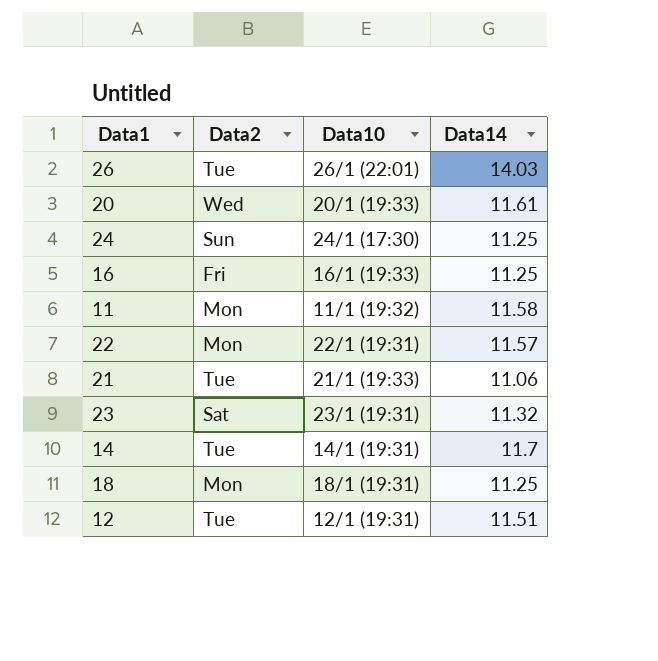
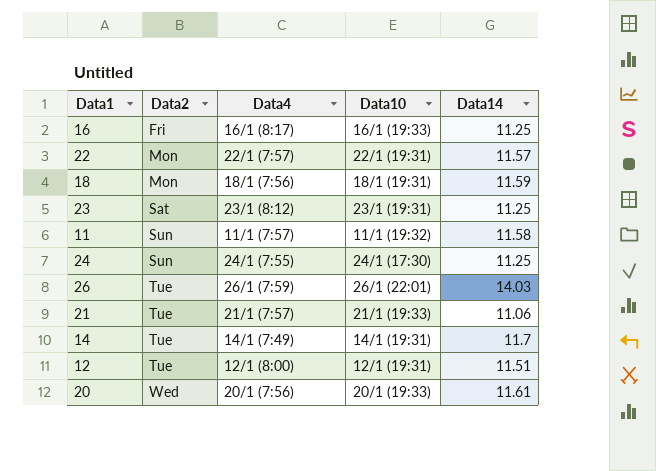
row order: none -> Data2 ascending
column Data4 | position: none -> 3
18 | Data14: 11.25 -> 11.59
23 | Data14: 11.32 -> 11.25
11 | Data2: Mon -> Sun

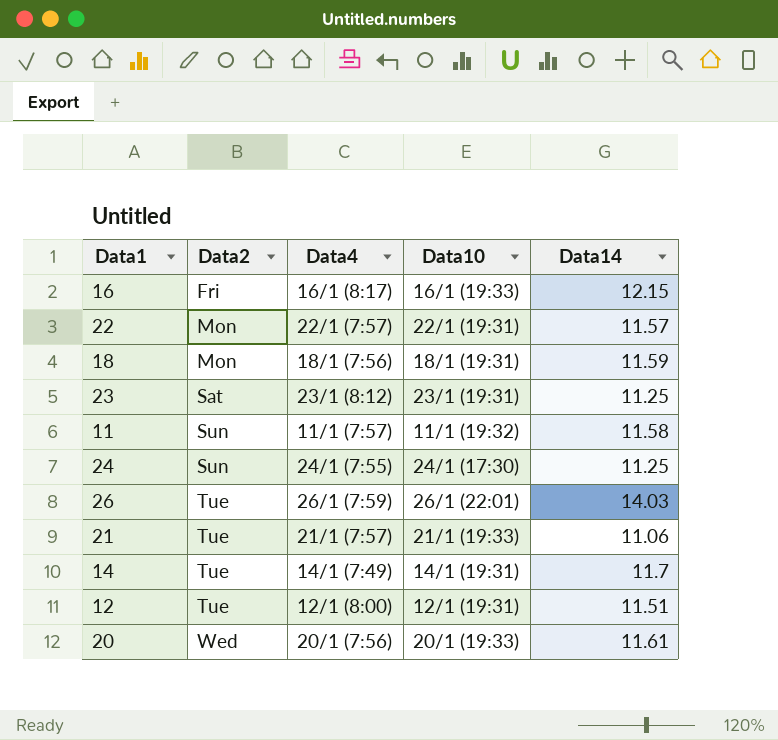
16 | Data14: 11.25 -> 12.15

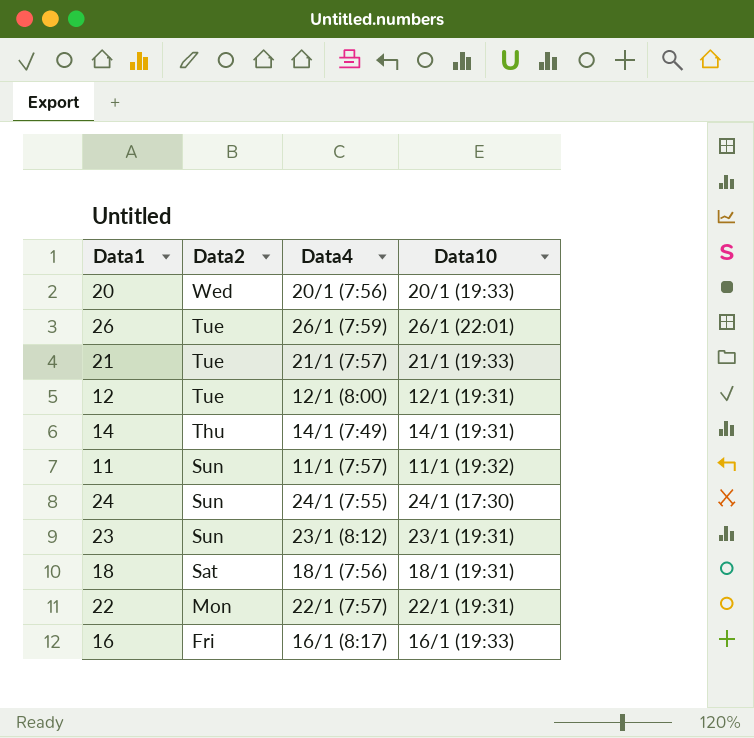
row order: Data2 ascending -> Data2 descending
column Data14 | position: 5 -> none
14 | Data2: Tue -> Thu
23 | Data2: Sat -> Sun
18 | Data2: Mon -> Sat

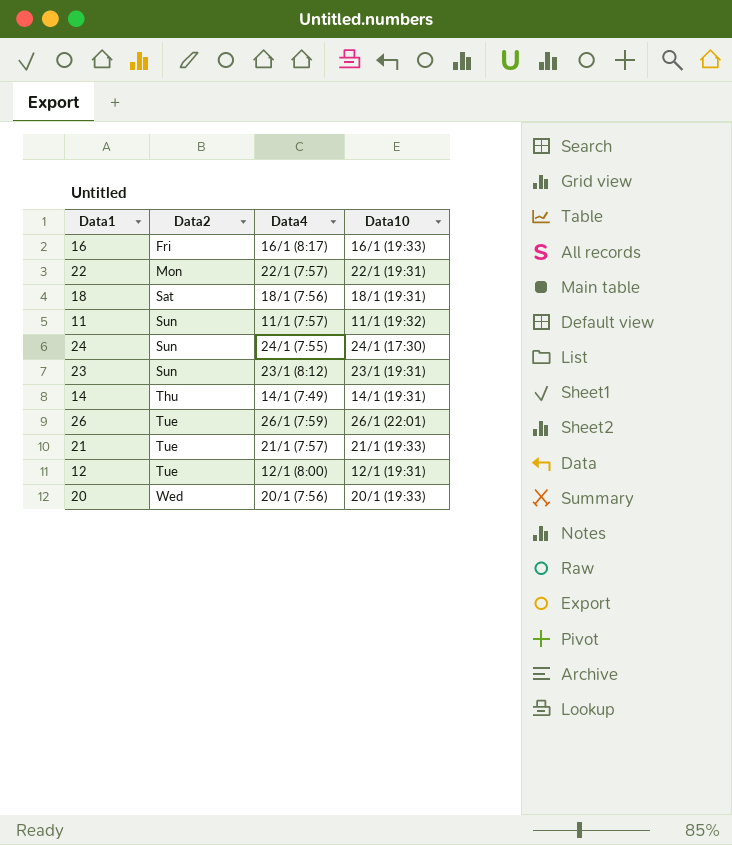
row order: Data2 descending -> Data2 ascending

